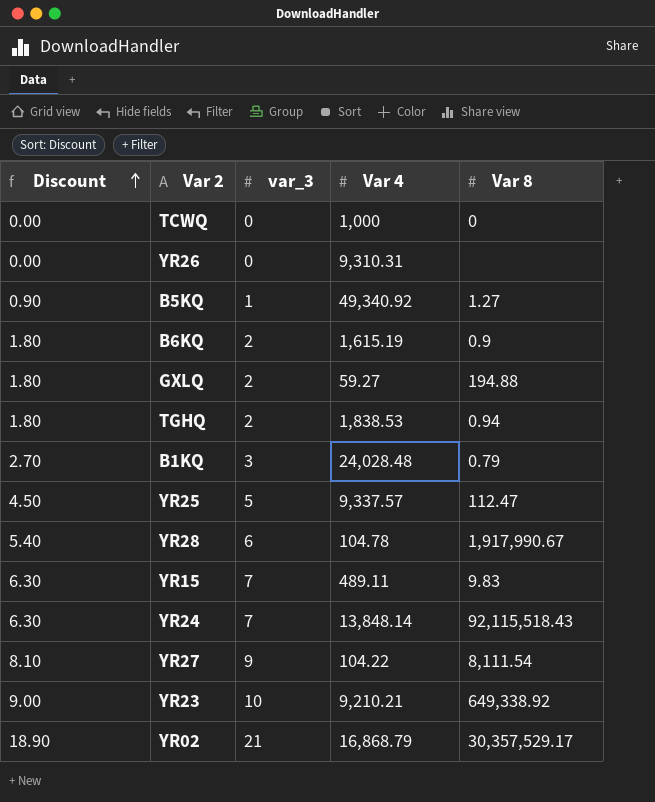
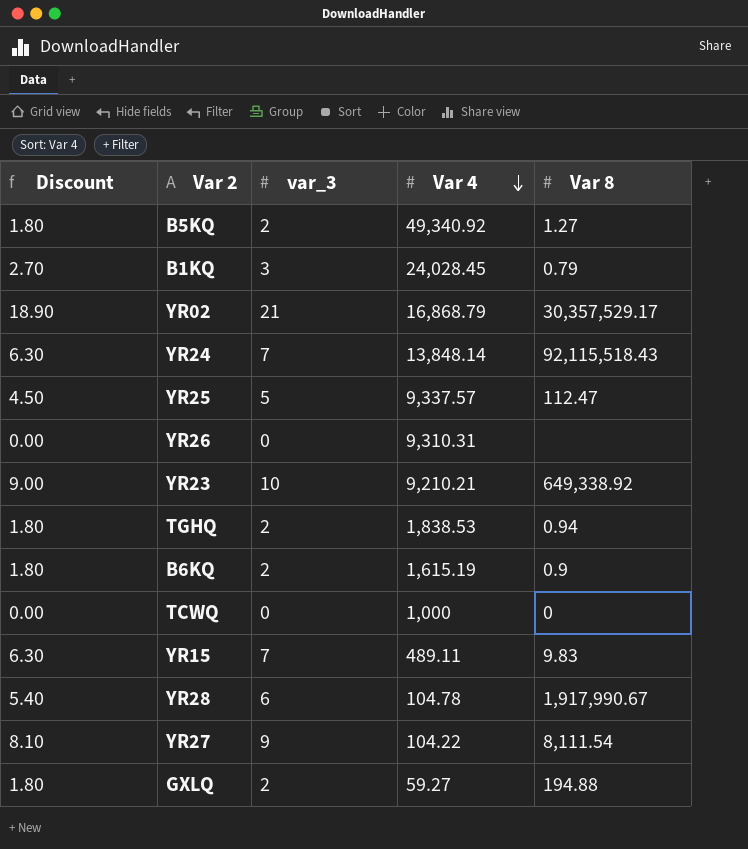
row order: Discount ascending -> Var 4 descending
B5KQ | Discount: 0.90 -> 1.80
B5KQ | var_3: 1 -> 2
B1KQ | Var 4: 24,028.48 -> 24,028.45

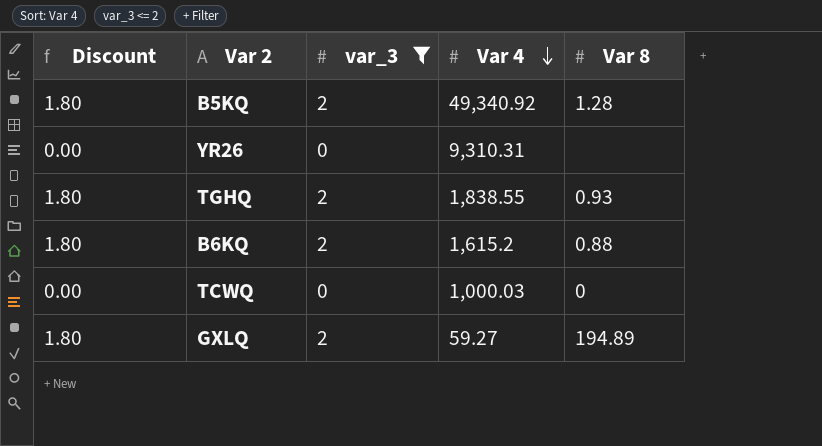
filter: none -> var_3 <= 2
B5KQ | Var 8: 1.27 -> 1.28
TGHQ | Var 4: 1,838.53 -> 1,838.55
TGHQ | Var 8: 0.94 -> 0.93
B6KQ | Var 4: 1,615.19 -> 1,615.2
B6KQ | Var 8: 0.9 -> 0.88
TCWQ | Var 4: 1,000 -> 1,000.03
GXLQ | Var 8: 194.88 -> 194.89

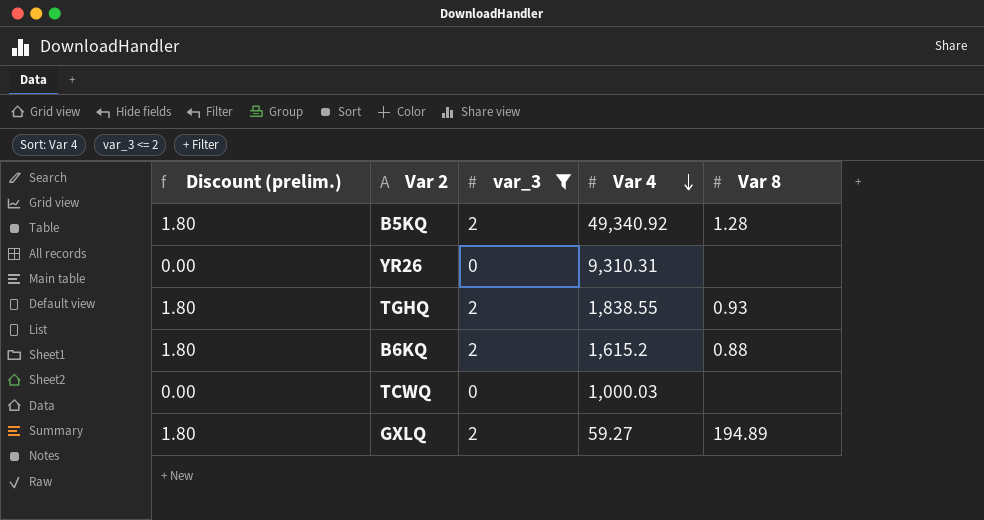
column name: Discount -> Discount (prelim.)
TCWQ | Var 8: 0 -> none

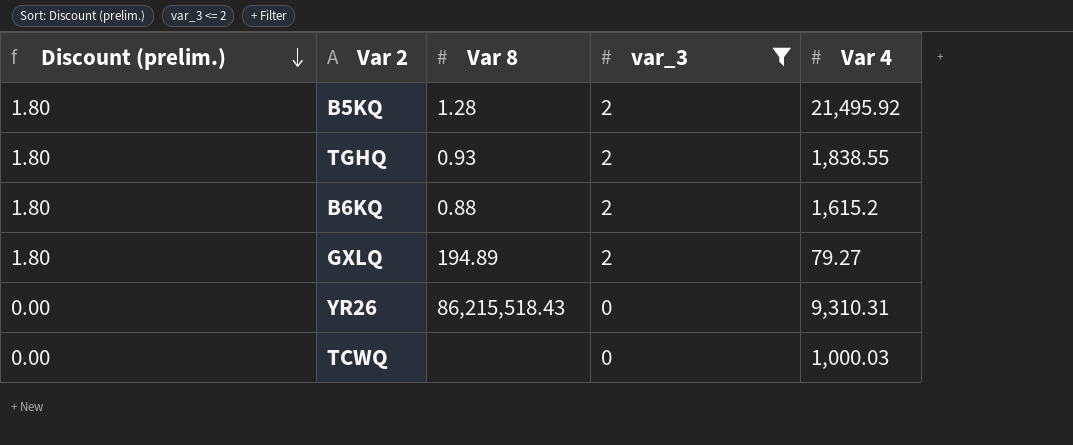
row order: Var 4 descending -> Discount (prelim.) descending
column Var 8 | position: 5 -> 3
B5KQ | Var 4: 49,340.92 -> 21,495.92
GXLQ | Var 4: 59.27 -> 79.27
YR26 | Var 8: none -> 86,215,518.43

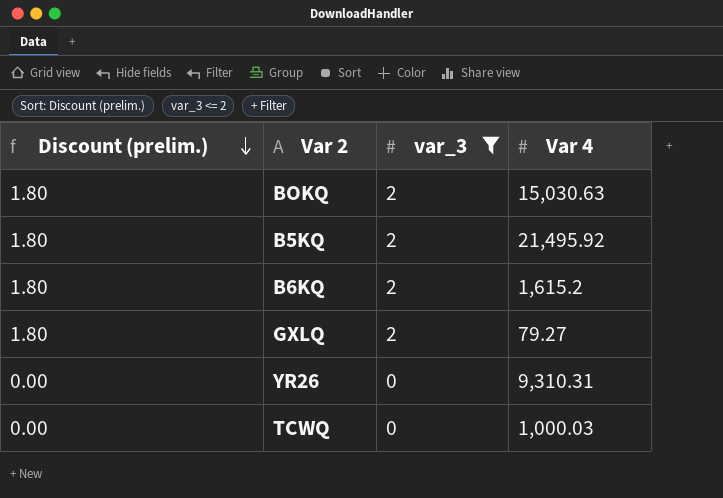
column Var 8 | position: 3 -> none
row TGHQ: 1.80 | 0.93 | 2 | 1,838.55 -> none
row BOKQ: none -> 1.80 | 2 | 15,030.63

